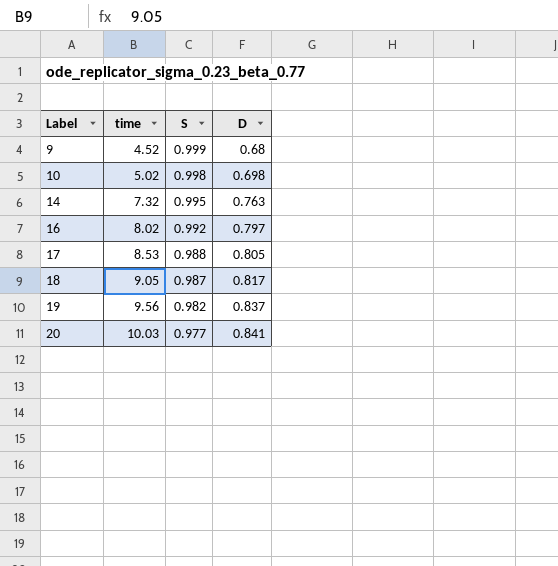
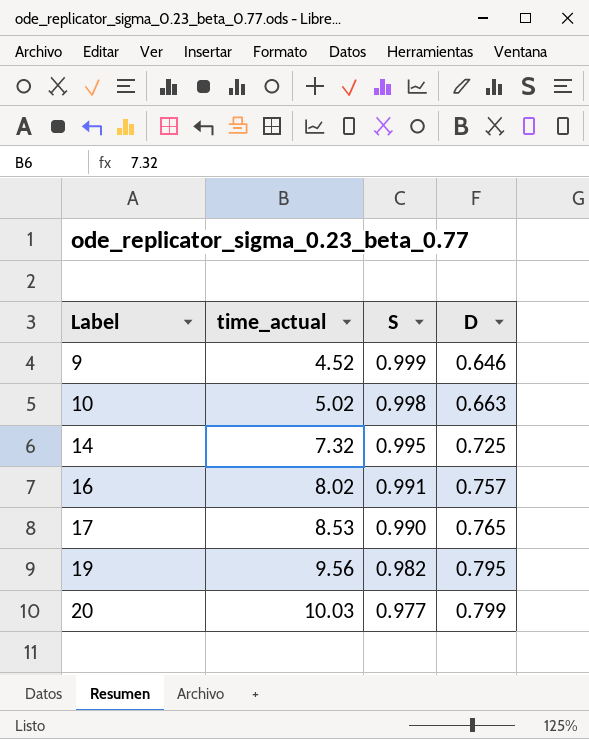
column name: time -> time_actual
row 18: 9.05 | 0.987 | 0.817 -> none
9 | D: 0.68 -> 0.646
10 | D: 0.698 -> 0.663
14 | D: 0.763 -> 0.725
16 | S: 0.992 -> 0.991
16 | D: 0.797 -> 0.757
17 | S: 0.988 -> 0.990
17 | D: 0.805 -> 0.765
19 | D: 0.837 -> 0.795
20 | D: 0.841 -> 0.799

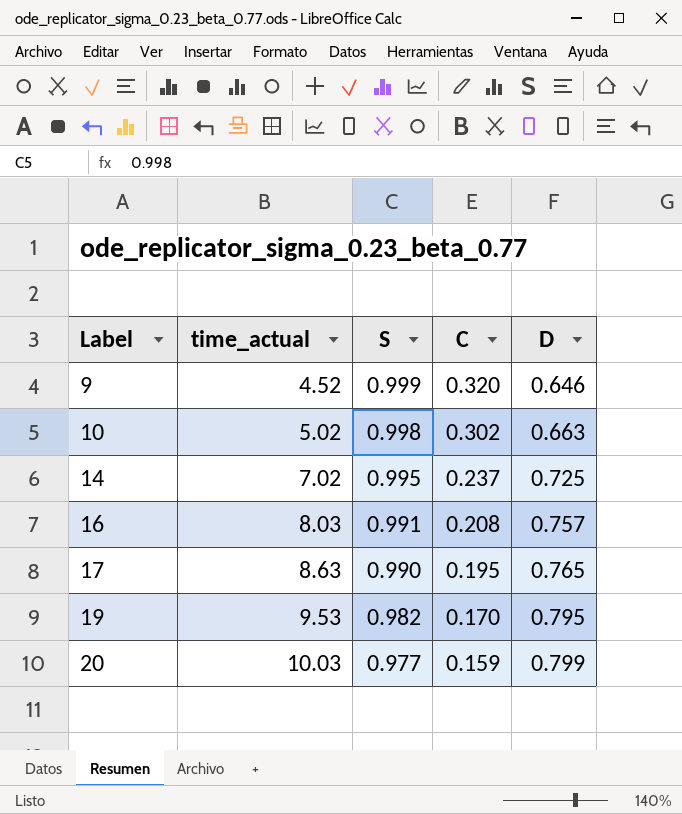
column C | position: none -> 4
14 | time_actual: 7.32 -> 7.02
16 | time_actual: 8.02 -> 8.03
17 | time_actual: 8.53 -> 8.63
19 | time_actual: 9.56 -> 9.53

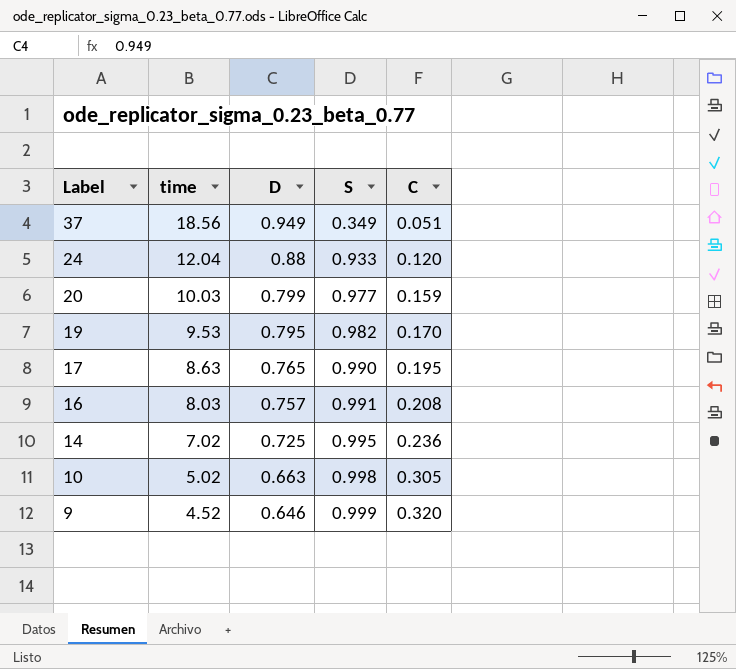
row order: Label ascending -> Label descending
column name: time_actual -> time
column D | position: 5 -> 3
row 37: none -> 18.56 | 0.949 | 0.349 | 0.051
row 24: none -> 12.04 | 0.88 | 0.933 | 0.120
14 | C: 0.237 -> 0.236
10 | C: 0.302 -> 0.305

